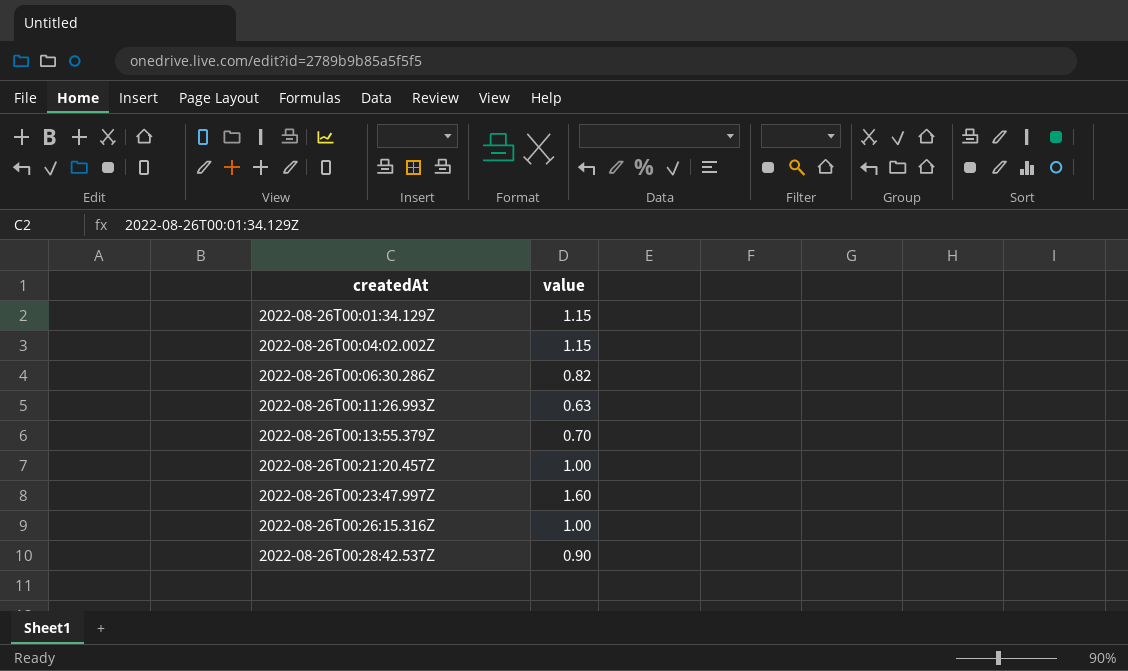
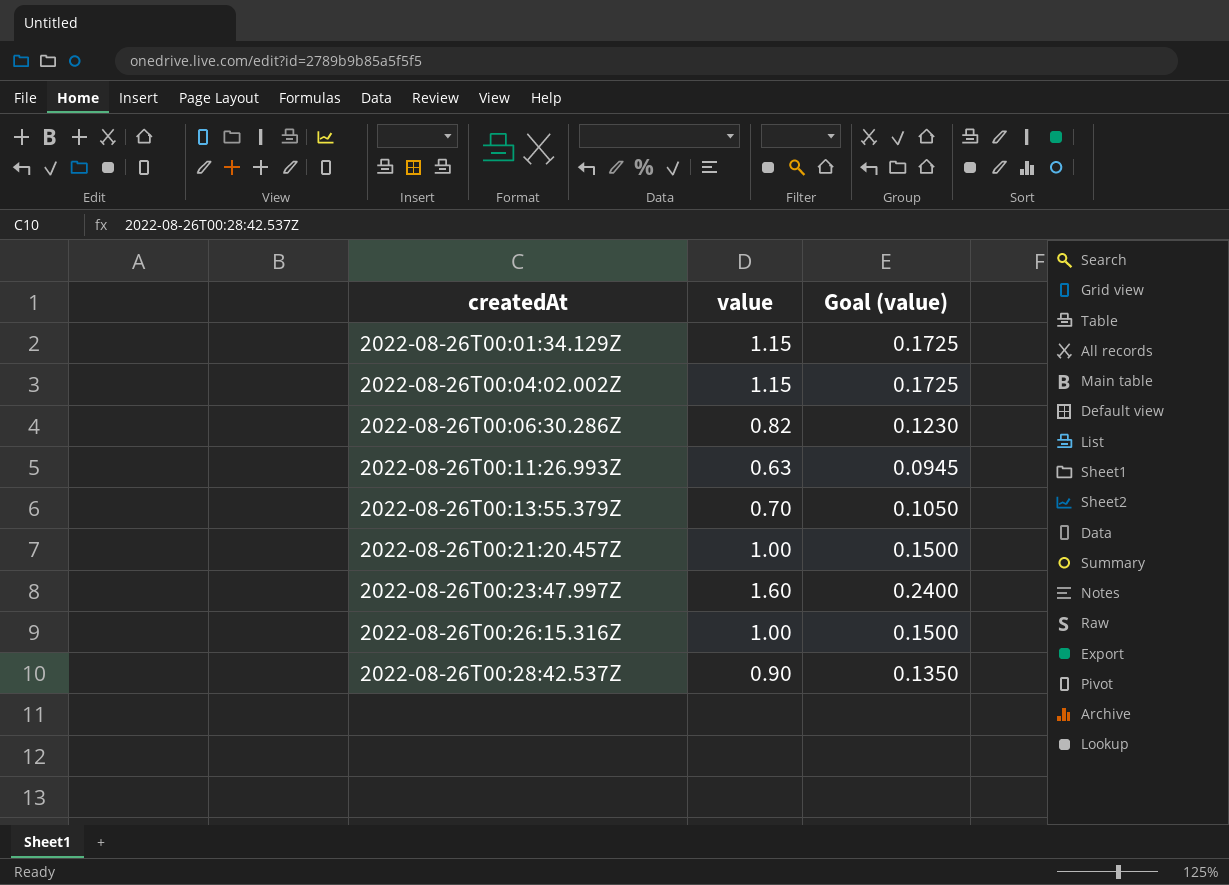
column Goal (value) | formula: none -> [value] * 0.15

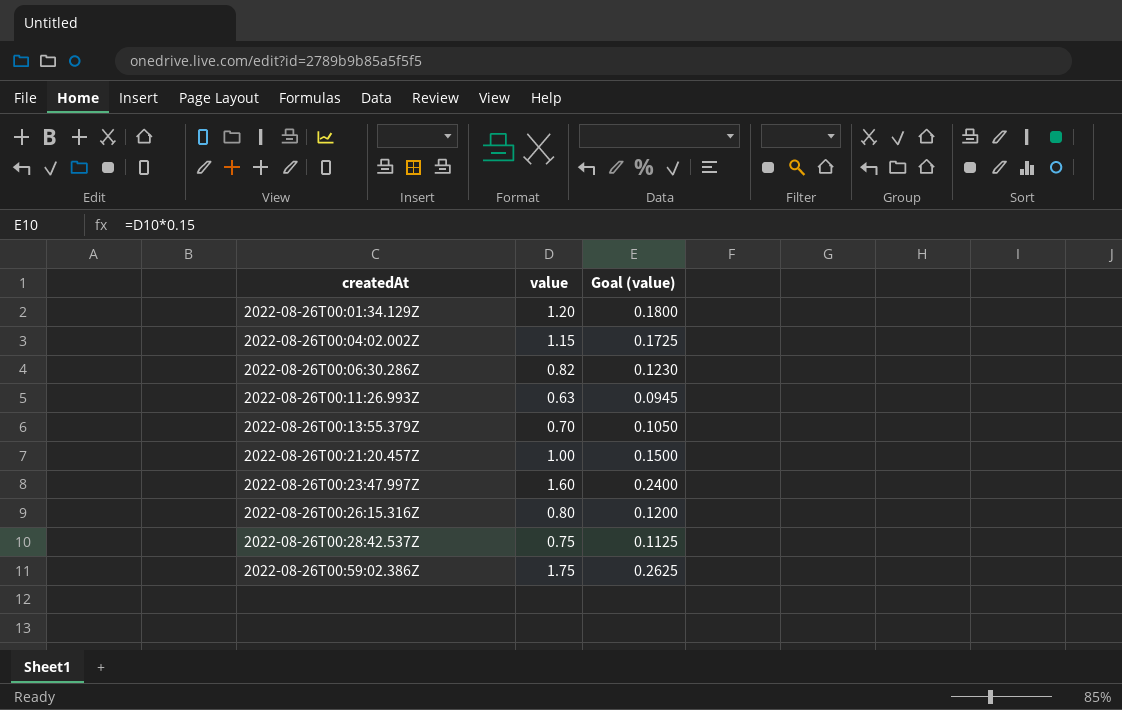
2022-08-26T00:01:34.129Z | value: 1.15 -> 1.20
2022-08-26T00:01:34.129Z | Goal (value): 0.1725 -> 0.1800
2022-08-26T00:26:15.316Z | value: 1.00 -> 0.80
2022-08-26T00:26:15.316Z | Goal (value): 0.1500 -> 0.1200
2022-08-26T00:28:42.537Z | value: 0.90 -> 0.75
2022-08-26T00:28:42.537Z | Goal (value): 0.1350 -> 0.1125
row 2022-08-26T00:59:02.386Z: none -> 1.75 | 0.2625

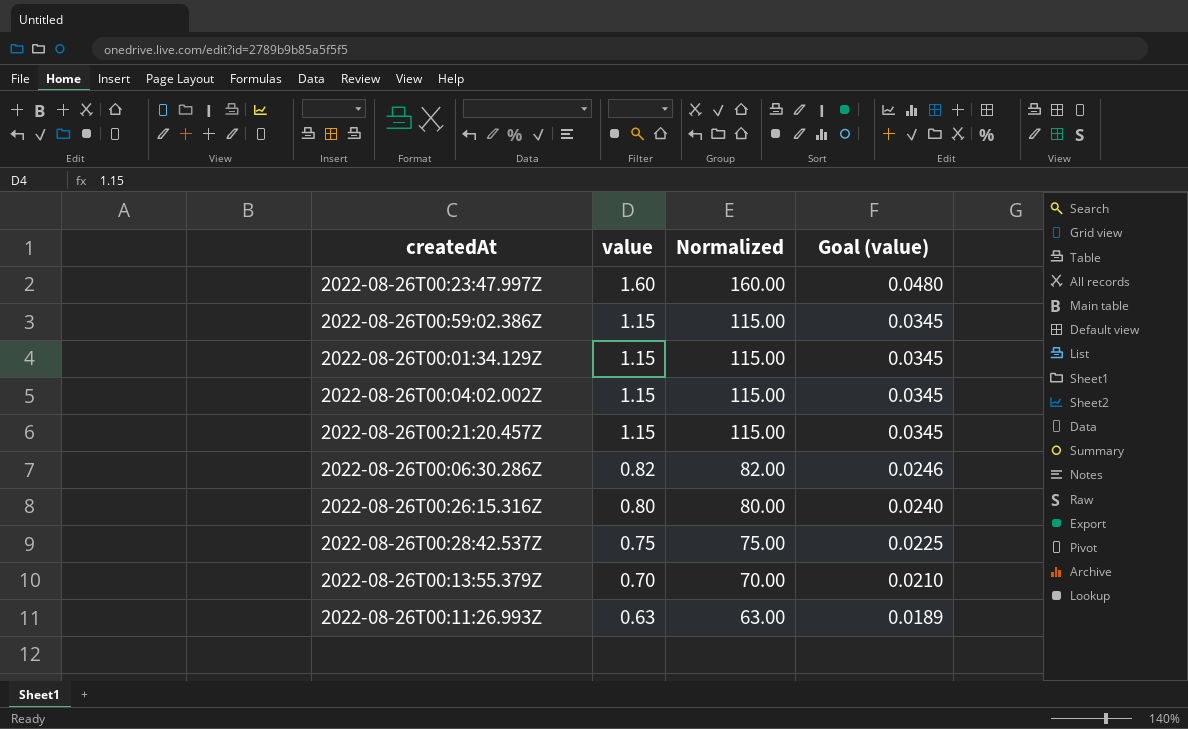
row order: createdAt ascending -> value descending
column Normalized | formula: none -> [value] * 100
column Goal (value) | formula: [value] * 0.15 -> [value] * 0.03
2022-08-26T00:59:02.386Z | value: 1.75 -> 1.15
2022-08-26T00:01:34.129Z | value: 1.20 -> 1.15
2022-08-26T00:21:20.457Z | value: 1.00 -> 1.15

